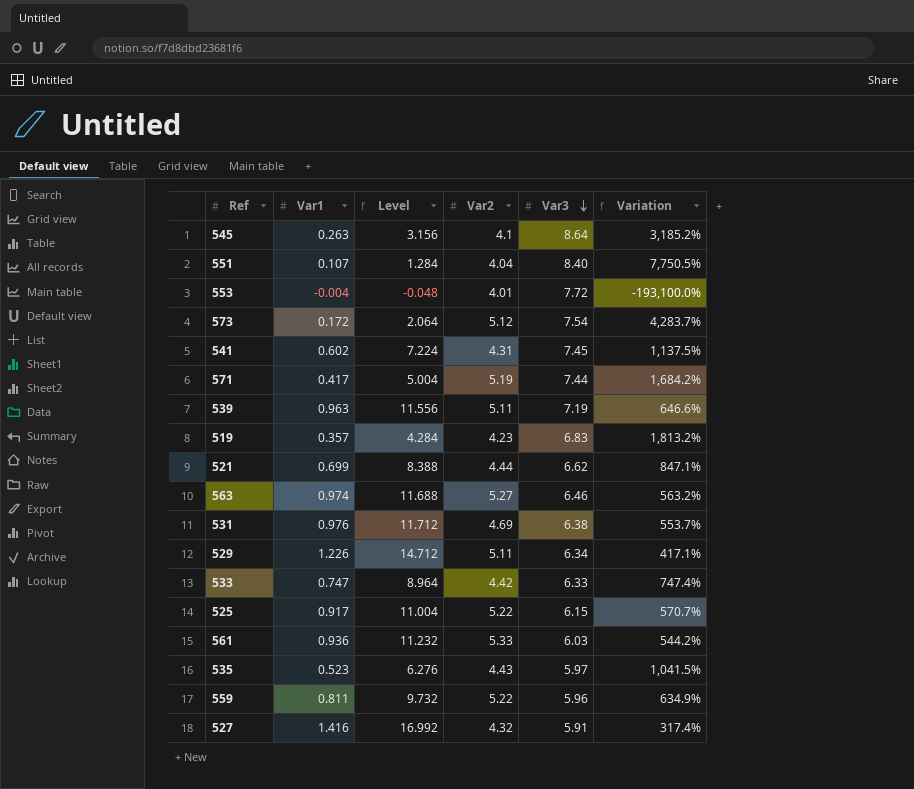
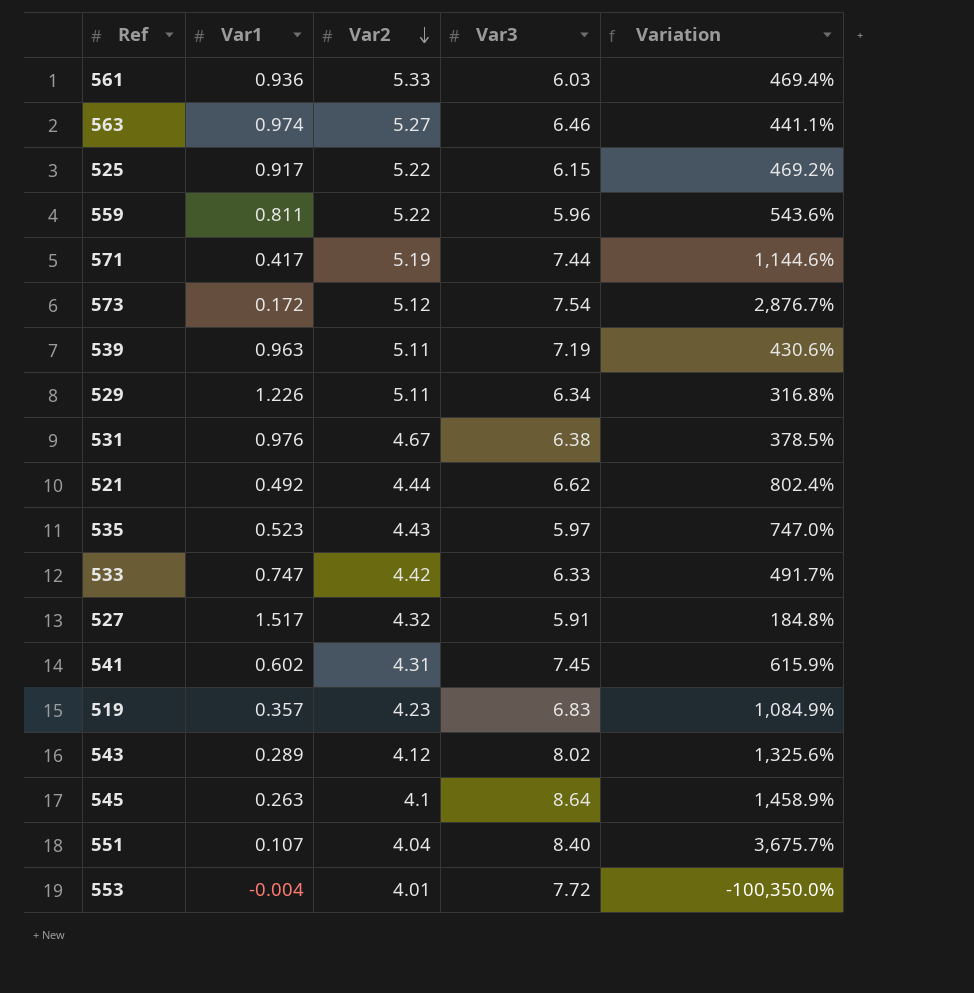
row order: Var3 descending -> Var2 descending
column Level | formula: [Var1] * 12 -> none
column Variation | formula: ([Var3] - [Var1]) / [Var1] -> ([Var2] - [Var1]) / [Var1]
531 | Var2: 4.69 -> 4.67
521 | Var1: 0.699 -> 0.492
527 | Var1: 1.416 -> 1.517
row 543: none -> 0.289 | 4.12 | 8.02 | 1,325.6%

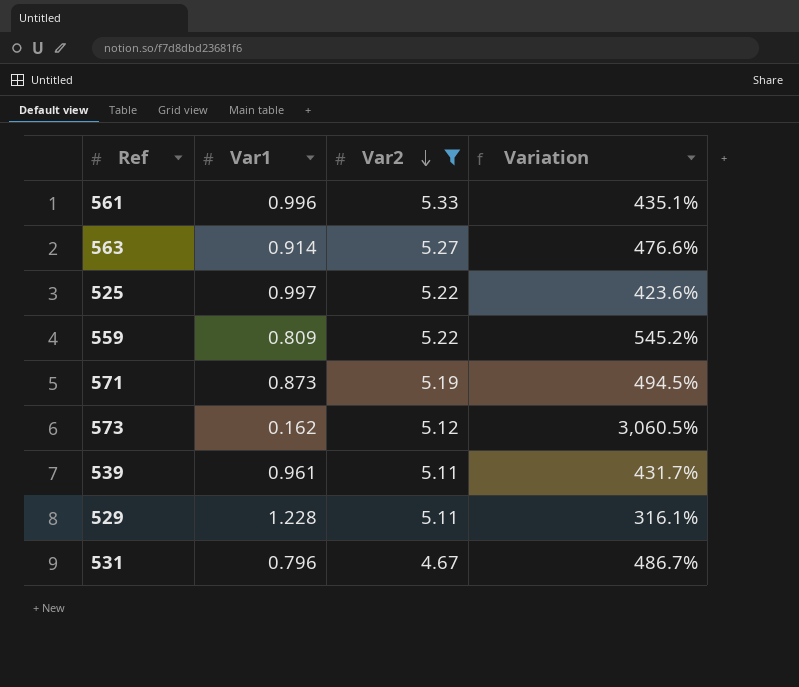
filter: none -> Var2 >= 4.67
column Var3 | position: 4 -> none
561 | Var1: 0.936 -> 0.996
561 | Variation: 469.4% -> 435.1%
563 | Var1: 0.974 -> 0.914
563 | Variation: 441.1% -> 476.6%
525 | Var1: 0.917 -> 0.997
525 | Variation: 469.2% -> 423.6%
559 | Var1: 0.811 -> 0.809
559 | Variation: 543.6% -> 545.2%
571 | Var1: 0.417 -> 0.873
571 | Variation: 1,144.6% -> 494.5%
573 | Var1: 0.172 -> 0.162
573 | Variation: 2,876.7% -> 3,060.5%
539 | Var1: 0.963 -> 0.961
539 | Variation: 430.6% -> 431.7%
529 | Var1: 1.226 -> 1.228
529 | Variation: 316.8% -> 316.1%
531 | Var1: 0.976 -> 0.796
531 | Variation: 378.5% -> 486.7%

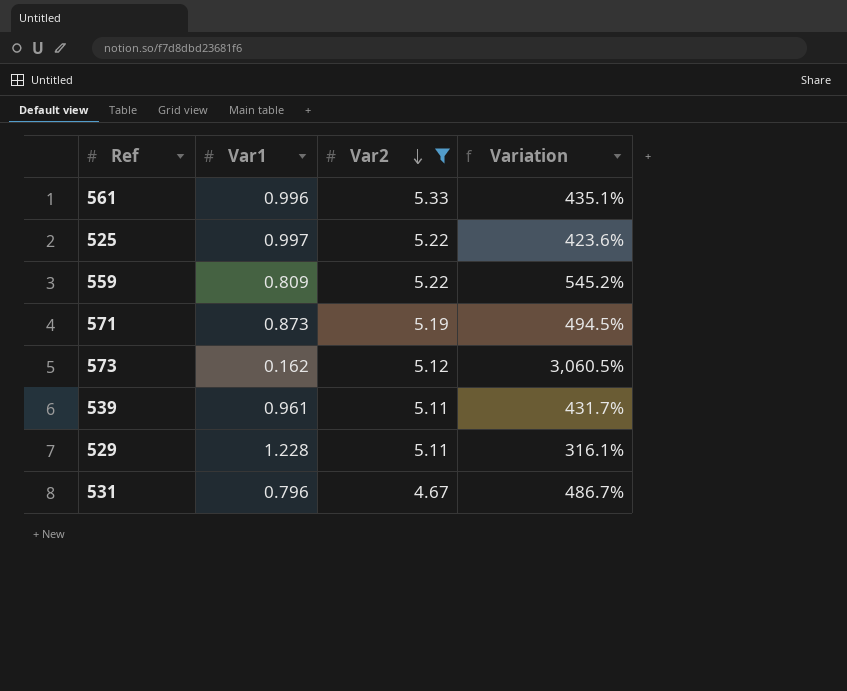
row 563: 0.914 | 5.27 | 476.6% -> none

